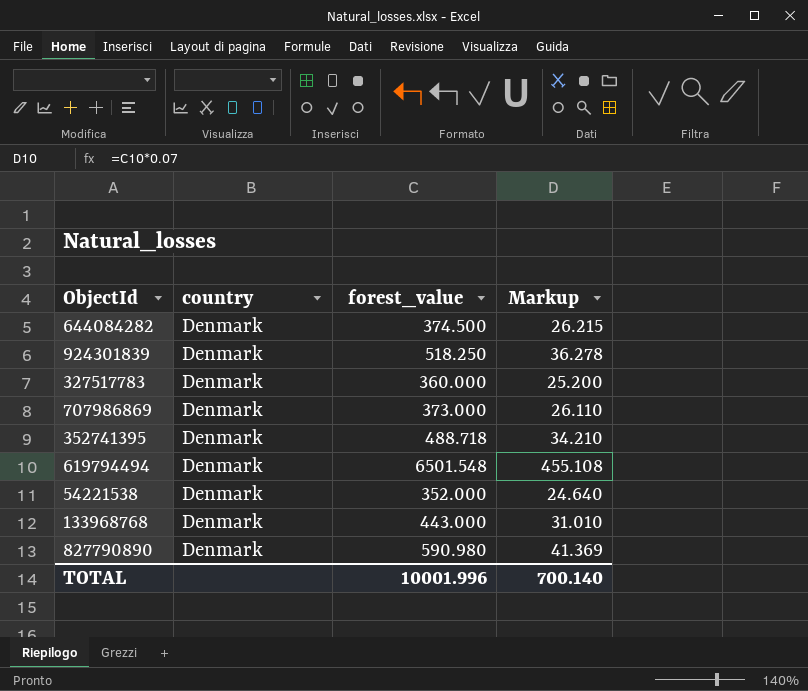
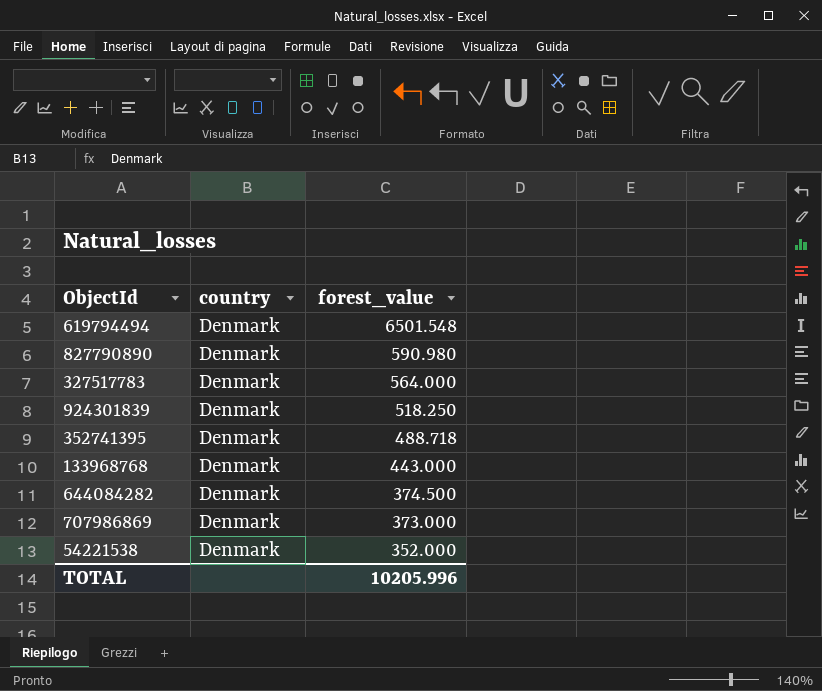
row order: none -> forest_value descending
column Markup | formula: [forest_value] * 0.07 -> none
327517783 | forest_value: 360.000 -> 564.000
TOTAL | forest_value: 10001.996 -> 10205.996

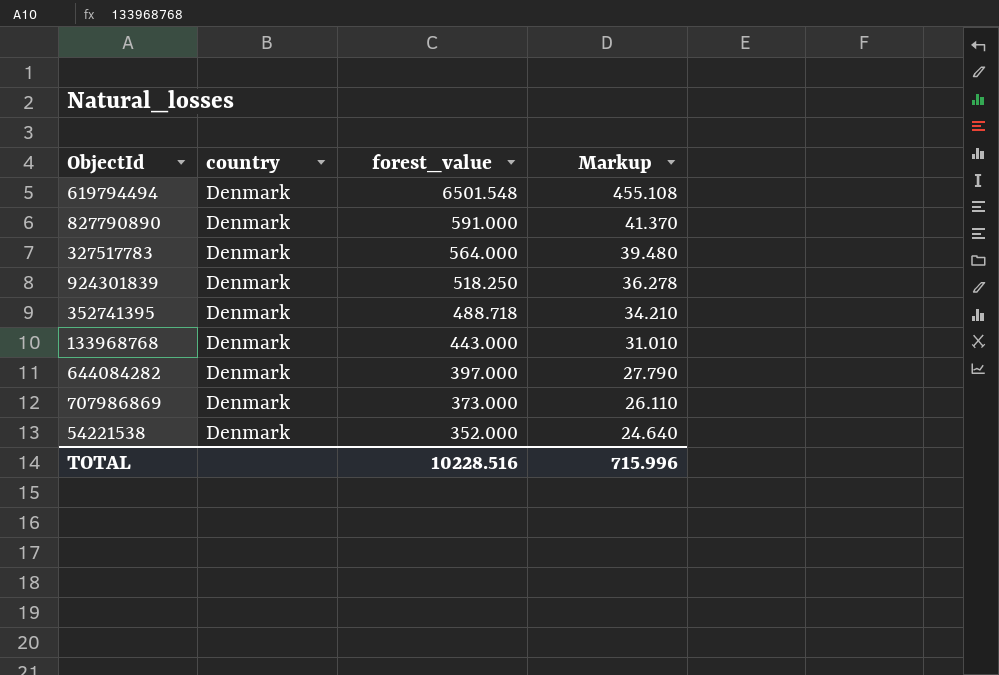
column Markup | formula: none -> [forest_value] * 0.07
827790890 | forest_value: 590.980 -> 591.000
644084282 | forest_value: 374.500 -> 397.000
TOTAL | forest_value: 10205.996 -> 10228.516

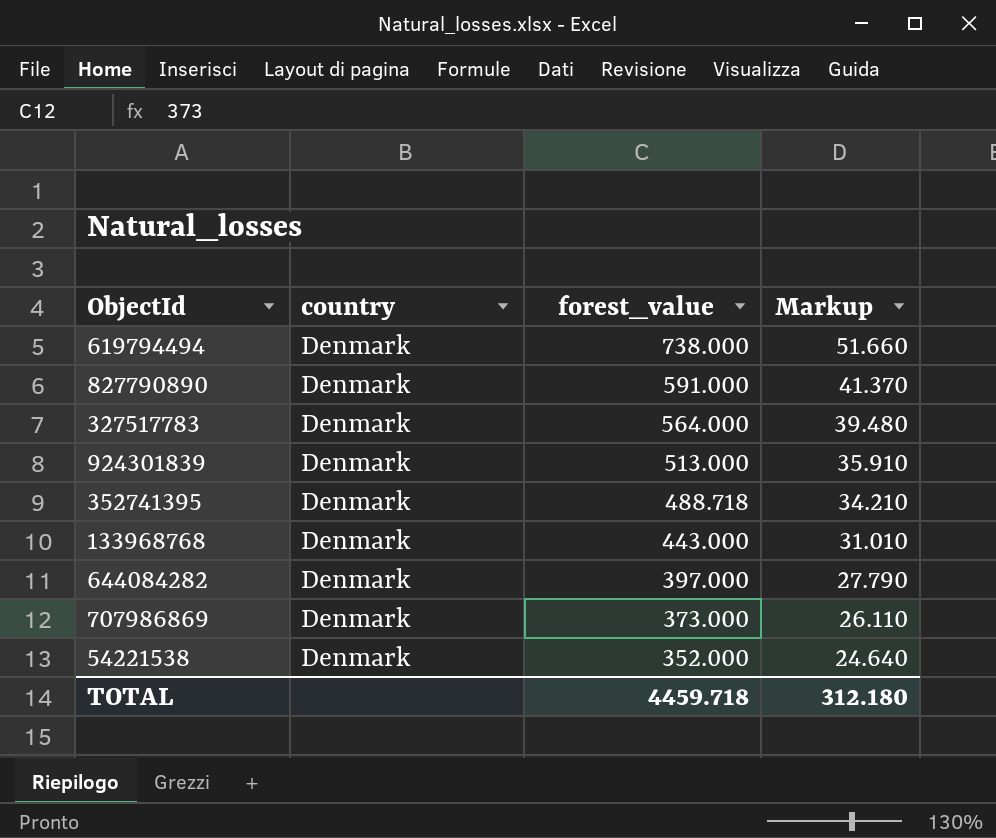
619794494 | forest_value: 6501.548 -> 738.000
619794494 | Markup: 455.108 -> 51.660
924301839 | forest_value: 518.250 -> 513.000
924301839 | Markup: 36.278 -> 35.910
TOTAL | forest_value: 10228.516 -> 4459.718
TOTAL | Markup: 715.996 -> 312.180

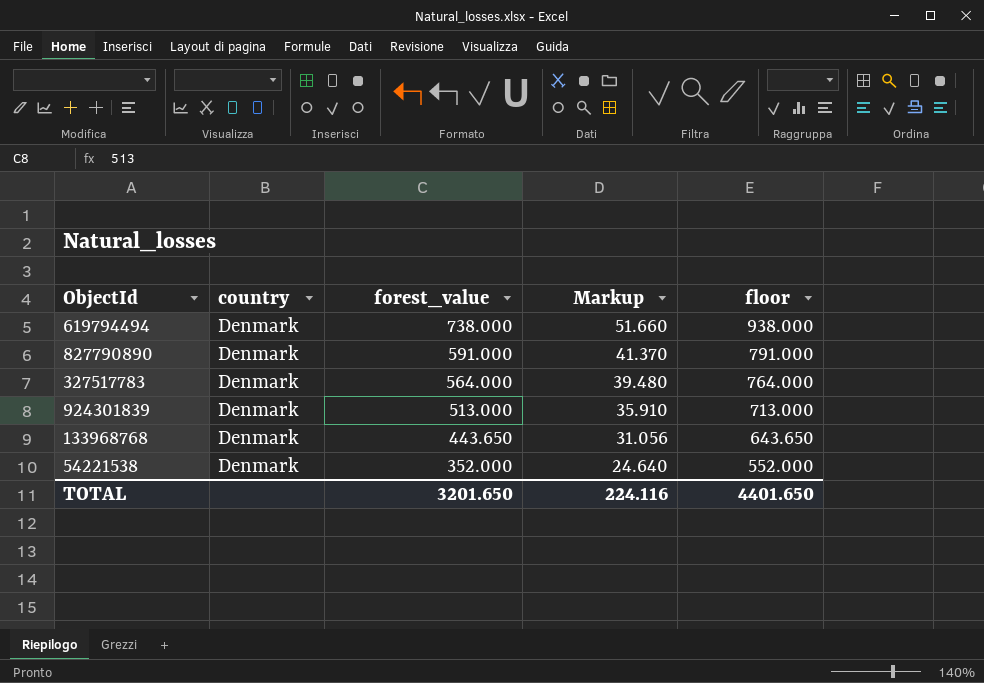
column floor | formula: none -> [forest_value] + 200
row 352741395: Denmark | 488.718 | 34.210 -> none
row 644084282: Denmark | 397.000 | 27.790 -> none
row 707986869: Denmark | 373.000 | 26.110 -> none
133968768 | forest_value: 443.000 -> 443.650
133968768 | Markup: 31.010 -> 31.056
TOTAL | forest_value: 4459.718 -> 3201.650
TOTAL | Markup: 312.180 -> 224.116

